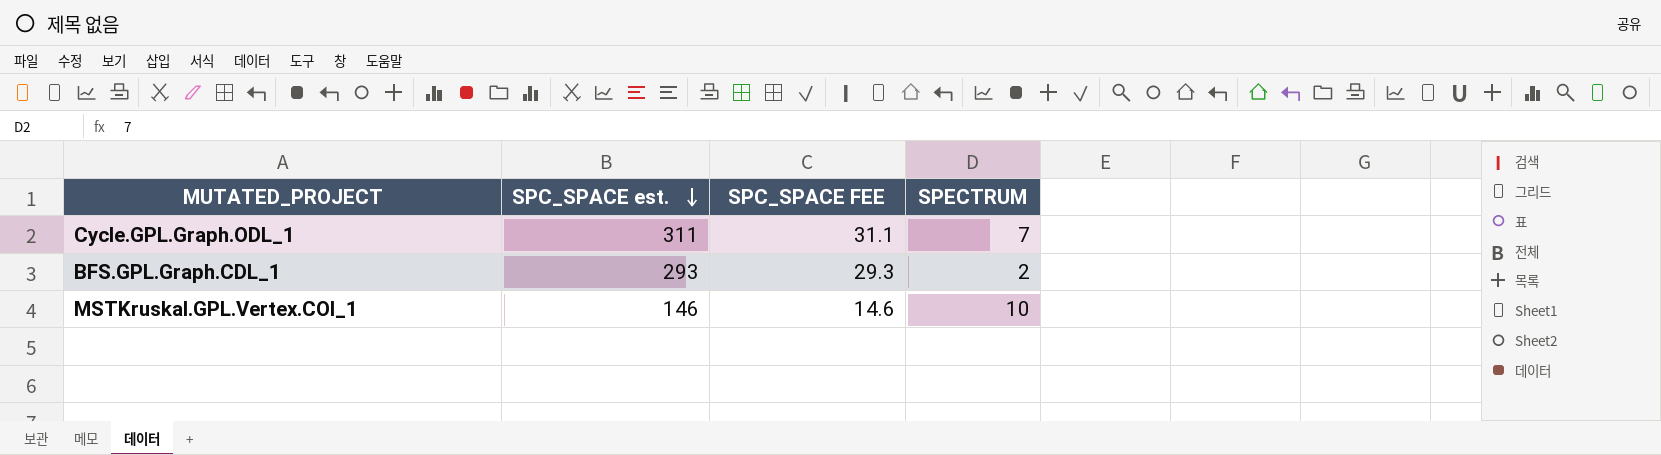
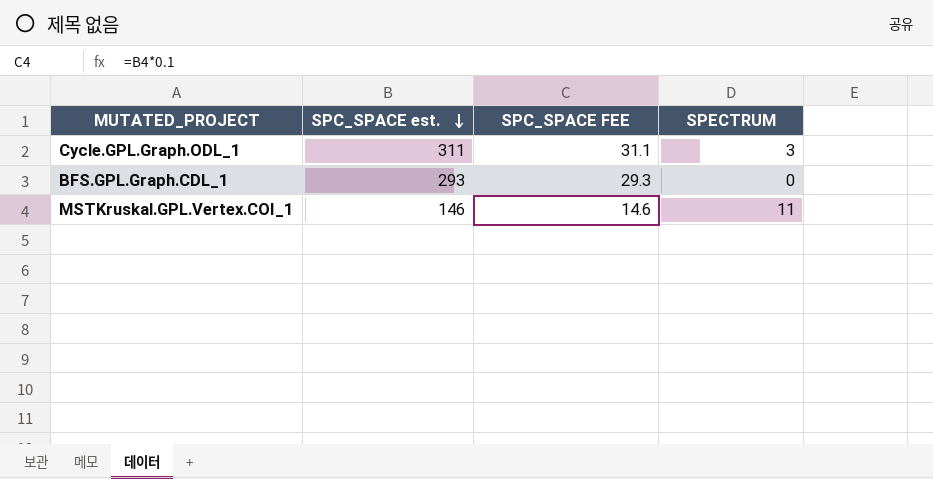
Cycle.GPL.Graph.ODL_1 | SPECTRUM: 7 -> 3
BFS.GPL.Graph.CDL_1 | SPECTRUM: 2 -> 0
MSTKruskal.GPL.Vertex.COI_1 | SPECTRUM: 10 -> 11

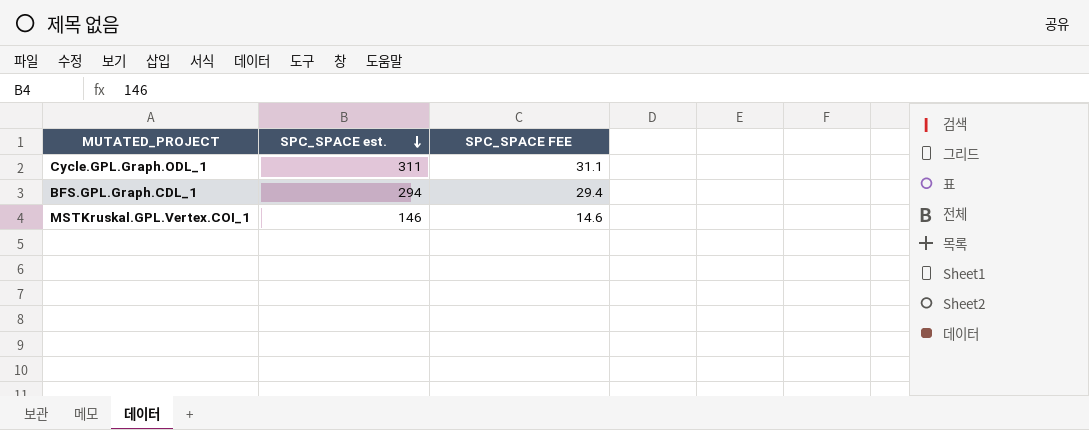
column SPECTRUM | position: 4 -> none
BFS.GPL.Graph.CDL_1 | SPC_SPACE est.: 293 -> 294
BFS.GPL.Graph.CDL_1 | SPC_SPACE FEE: 29.3 -> 29.4

